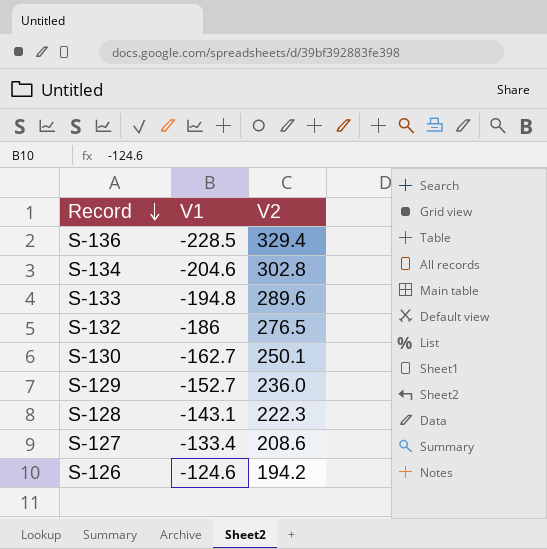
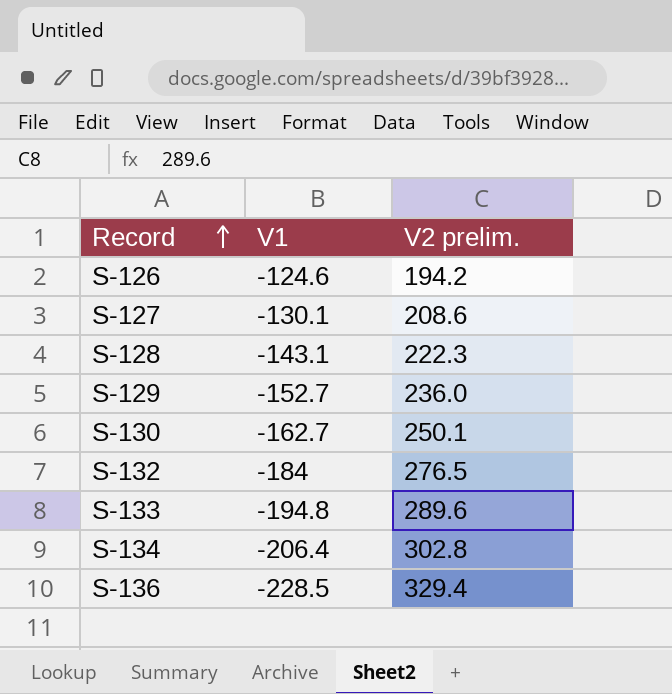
row order: Record descending -> Record ascending
column name: V2 -> V2 prelim.
S-127 | V1: -133.4 -> -130.1
S-132 | V1: -186 -> -184
S-134 | V1: -204.6 -> -206.4

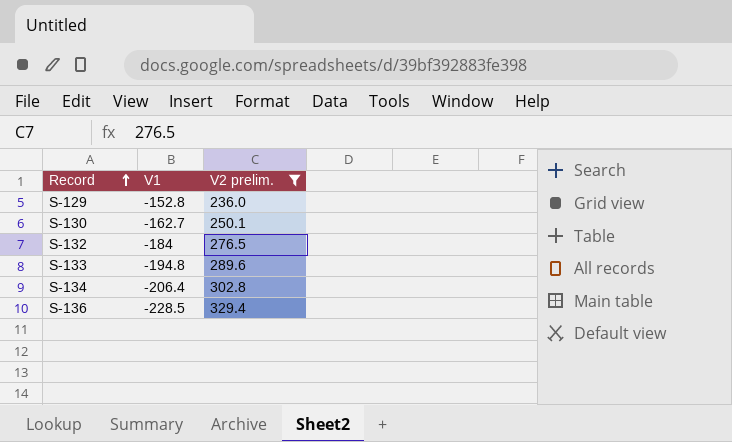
filter: none -> V2 prelim. >= 236.0
S-129 | V1: -152.7 -> -152.8

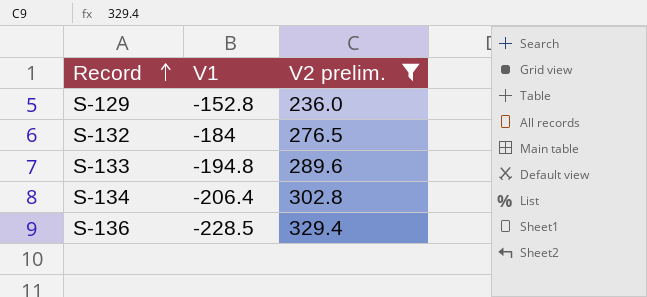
row S-130: -162.7 | 250.1 -> none

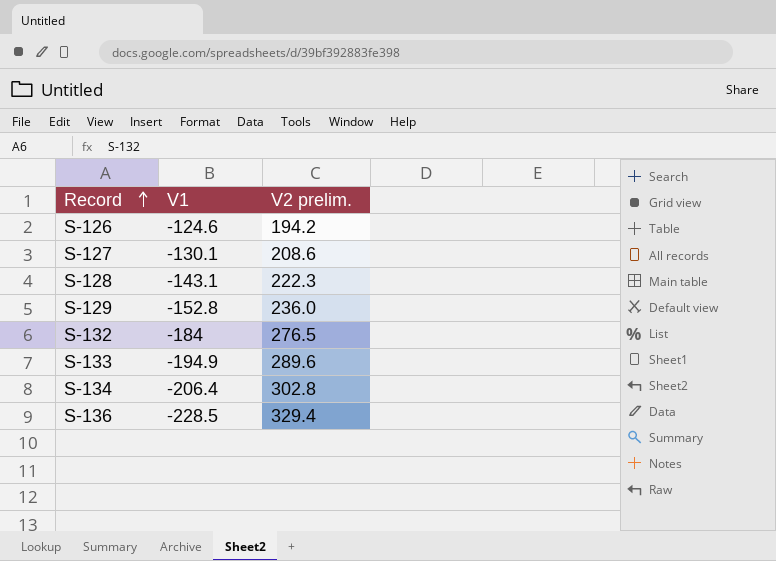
filter: V2 prelim. >= 236.0 -> none
S-133 | V1: -194.8 -> -194.9

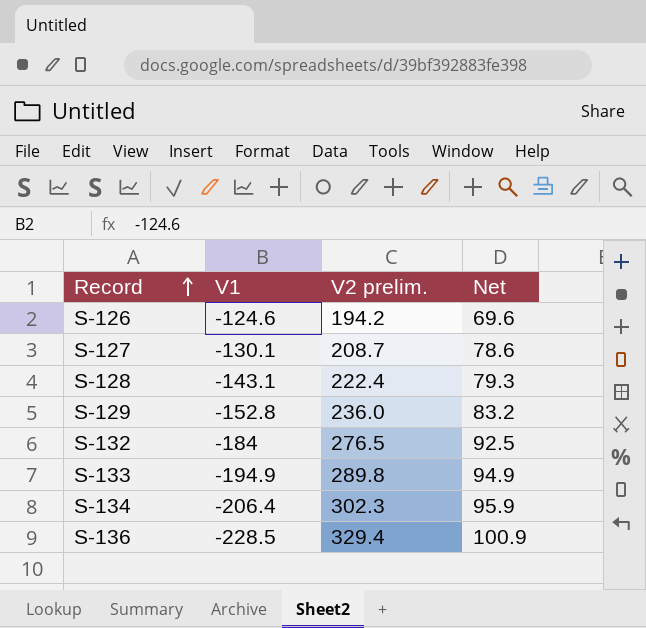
column Net | formula: none -> [V1] + [V2 prelim.]
S-127 | V2 prelim.: 208.6 -> 208.7
S-128 | V2 prelim.: 222.3 -> 222.4
S-133 | V2 prelim.: 289.6 -> 289.8
S-134 | V2 prelim.: 302.8 -> 302.3

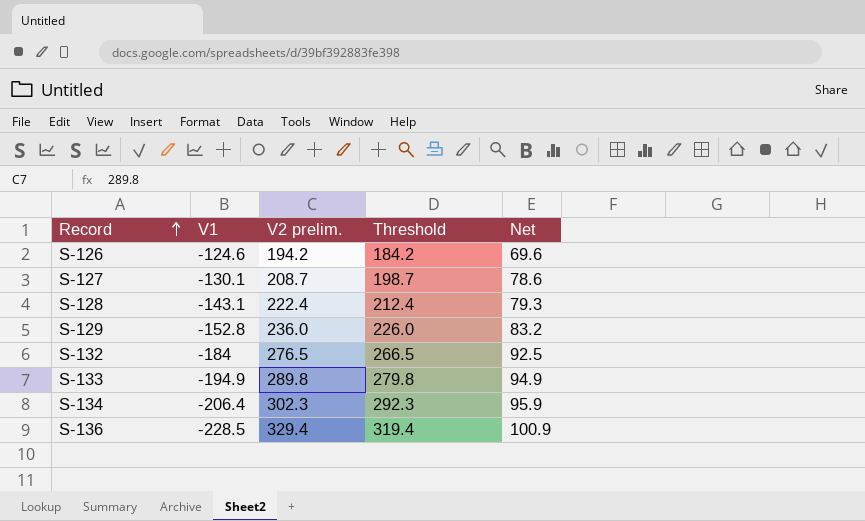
column Threshold | formula: none -> [V2 prelim.] - 10

